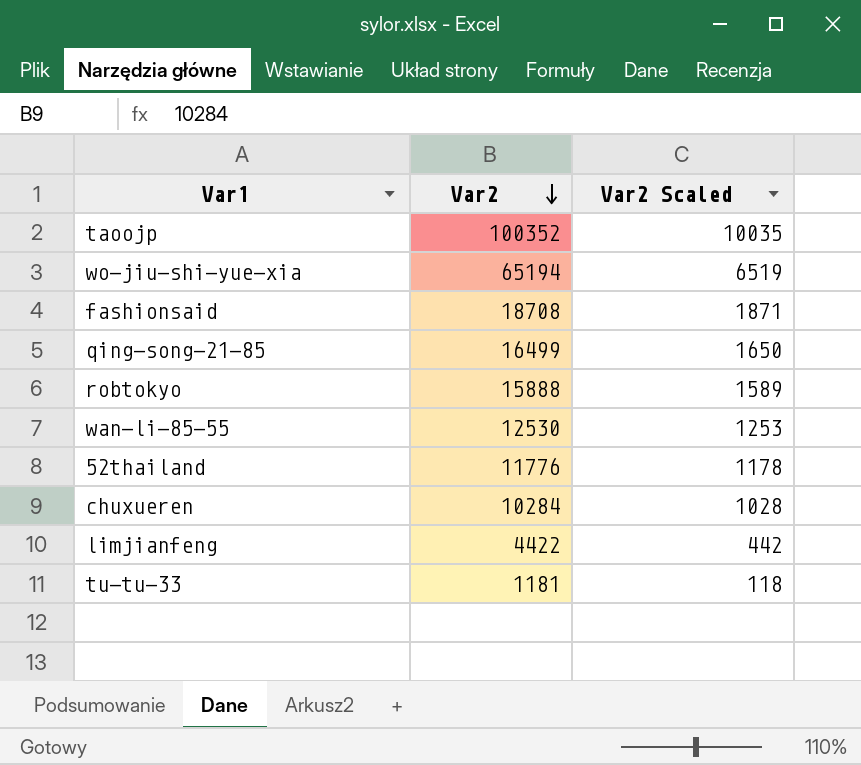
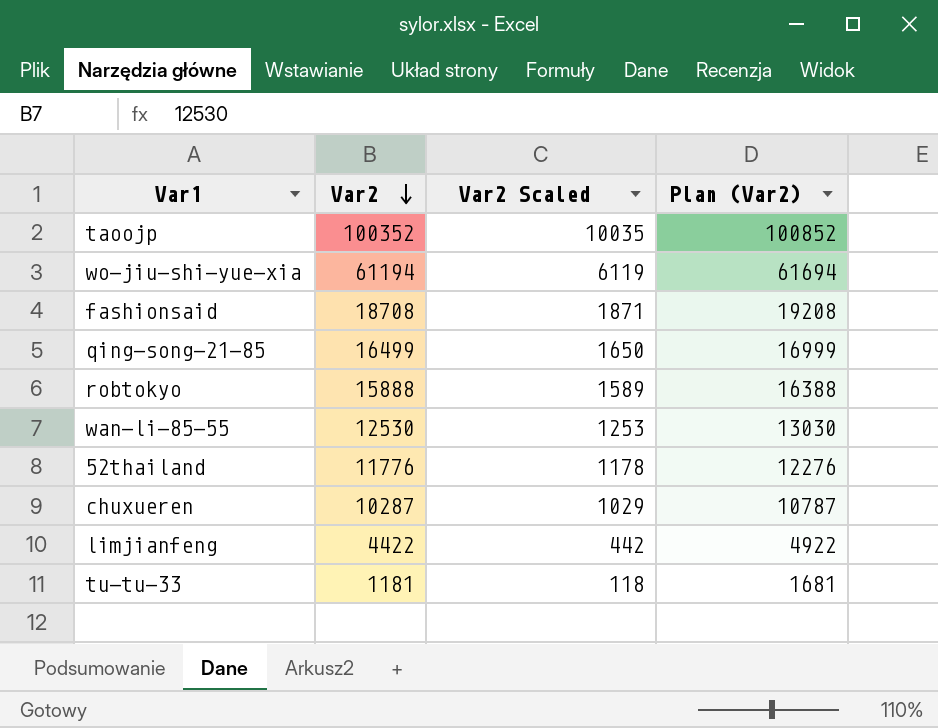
column Plan (Var2) | formula: none -> [Var2] + 500
wo-jiu-shi-yue-xia | Var2: 65194 -> 61194
wo-jiu-shi-yue-xia | Var2 Scaled: 6519 -> 6119
chuxueren | Var2: 10284 -> 10287
chuxueren | Var2 Scaled: 1028 -> 1029

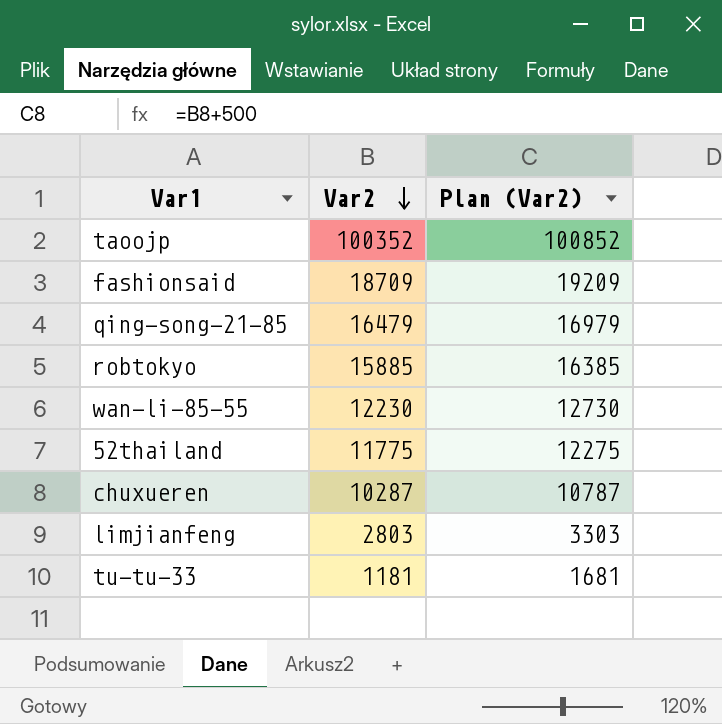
column Var2 Scaled | formula: [Var2] * 0.1 -> none
row wo-jiu-shi-yue-xia: 61194 | 6119 | 61694 -> none
fashionsaid | Var2: 18708 -> 18709
fashionsaid | Plan (Var2): 19208 -> 19209
qing-song-21-85 | Var2: 16499 -> 16479
qing-song-21-85 | Plan (Var2): 16999 -> 16979
robtokyo | Var2: 15888 -> 15885
robtokyo | Plan (Var2): 16388 -> 16385
wan-li-85-55 | Var2: 12530 -> 12230
wan-li-85-55 | Plan (Var2): 13030 -> 12730
52thailand | Var2: 11776 -> 11775
52thailand | Plan (Var2): 12276 -> 12275
limjianfeng | Var2: 4422 -> 2803
limjianfeng | Plan (Var2): 4922 -> 3303

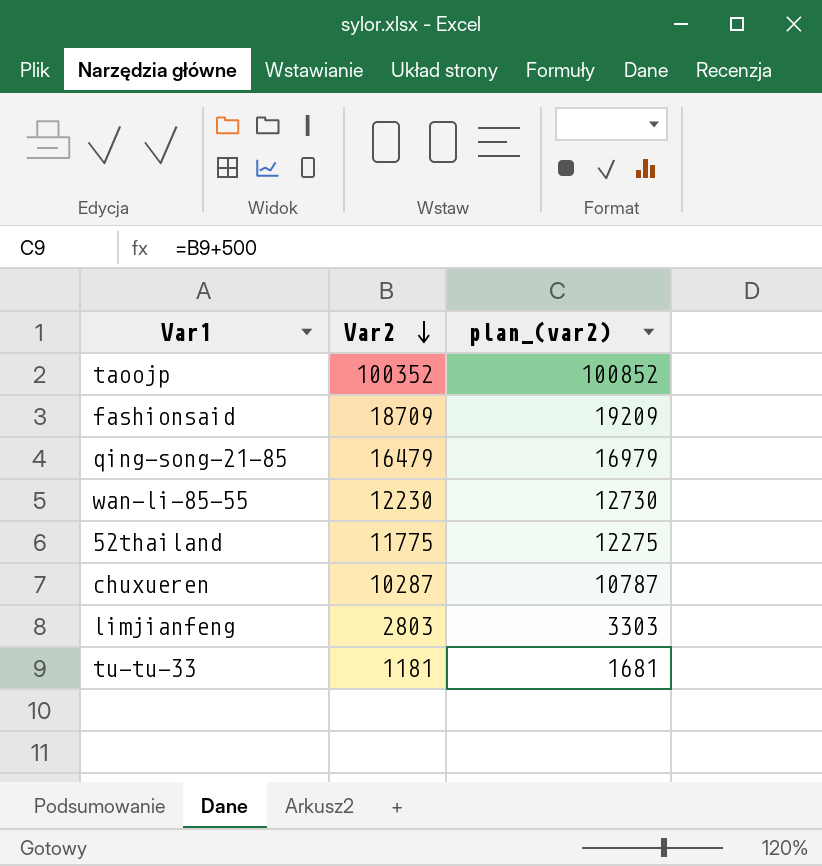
column name: Plan (Var2) -> plan_(var2)
row robtokyo: 15885 | 16385 -> none

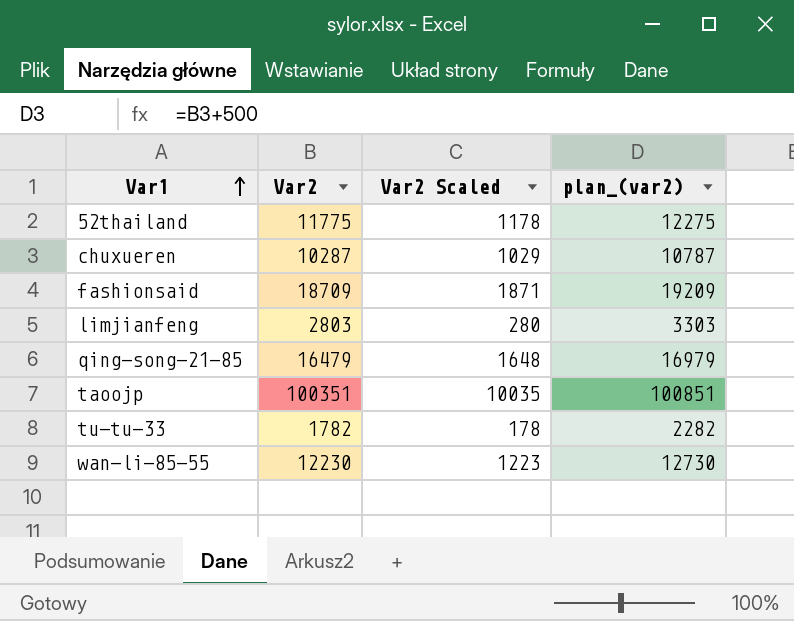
row order: Var2 descending -> Var1 ascending
column Var2 Scaled | formula: none -> [Var2] * 0.1
taoojp | Var2: 100352 -> 100351
taoojp | plan_(var2): 100852 -> 100851
tu-tu-33 | Var2: 1181 -> 1782
tu-tu-33 | plan_(var2): 1681 -> 2282

